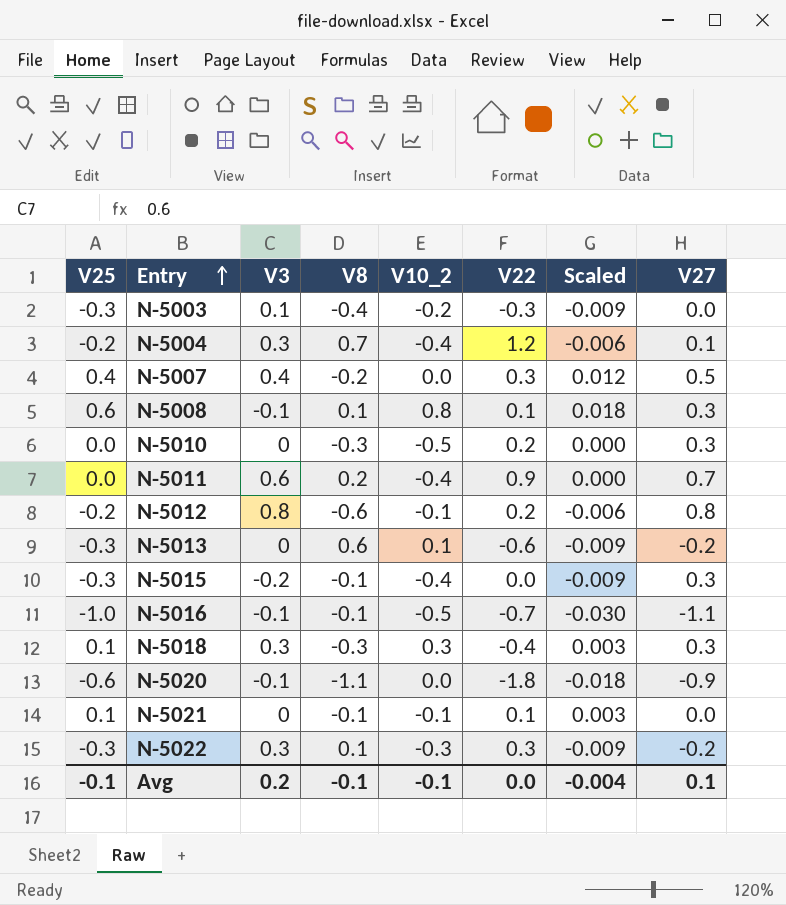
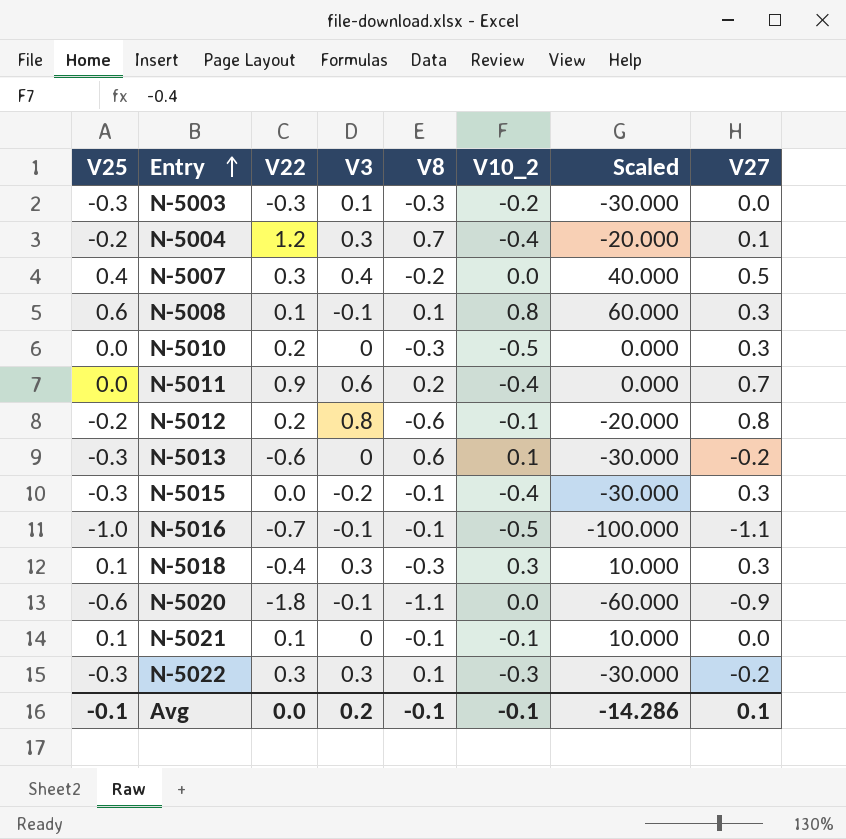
column V22 | position: 6 -> 3
column Scaled | formula: [V25] * 0.03 -> [V25] * 100
N-5003 | V8: -0.4 -> -0.3
Avg | Scaled: -0.004 -> -14.286

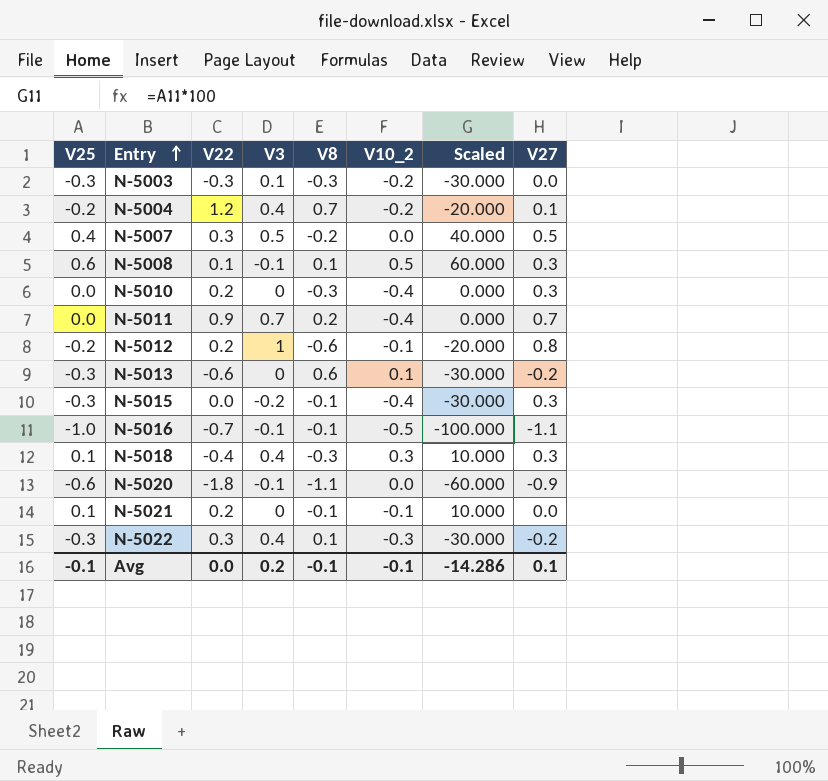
N-5004 | V3: 0.3 -> 0.4
N-5004 | V10_2: -0.4 -> -0.2
N-5007 | V3: 0.4 -> 0.5
N-5008 | V10_2: 0.8 -> 0.5
N-5010 | V10_2: -0.5 -> -0.4
N-5011 | V3: 0.6 -> 0.7
N-5012 | V3: 0.8 -> 1
N-5018 | V3: 0.3 -> 0.4
N-5021 | V22: 0.1 -> 0.2
N-5022 | V3: 0.3 -> 0.4

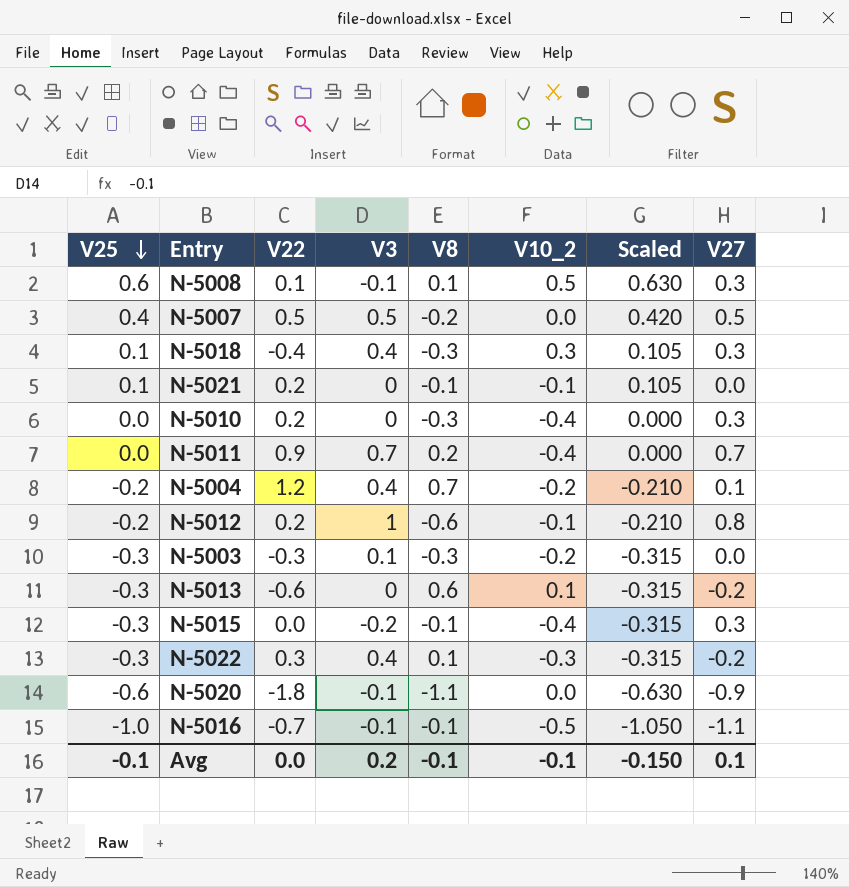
row order: Entry ascending -> V25 descending
column Scaled | formula: [V25] * 100 -> [V25] * 1.05
N-5007 | V22: 0.3 -> 0.5
Avg | Scaled: -14.286 -> -0.150

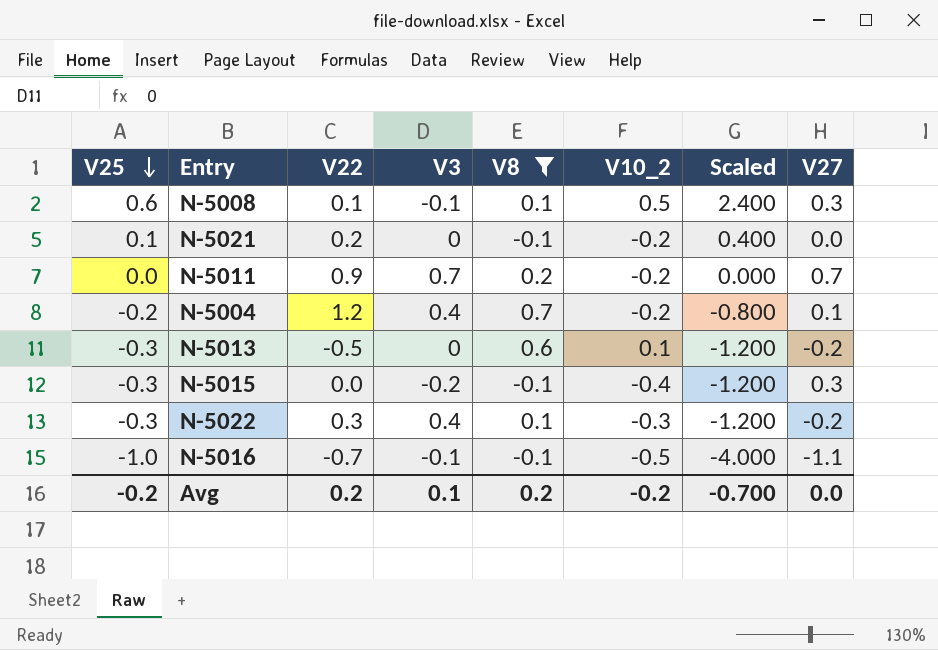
filter: none -> V8 >= -0.1
column Scaled | formula: [V25] * 1.05 -> [V25] * 4
N-5021 | V10_2: -0.1 -> -0.2
N-5011 | V10_2: -0.4 -> -0.2
N-5013 | V22: -0.6 -> -0.5
Avg | V25: -0.1 -> -0.2
Avg | V22: 0.0 -> 0.2
Avg | V3: 0.2 -> 0.1
Avg | V8: -0.1 -> 0.2
Avg | V10_2: -0.1 -> -0.2
Avg | Scaled: -0.150 -> -0.700
Avg | V27: 0.1 -> 0.0

